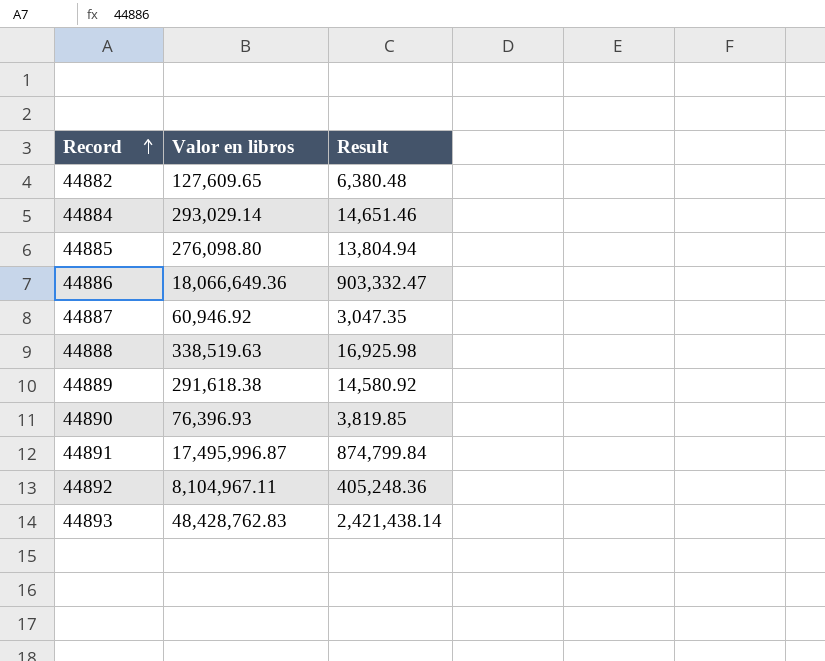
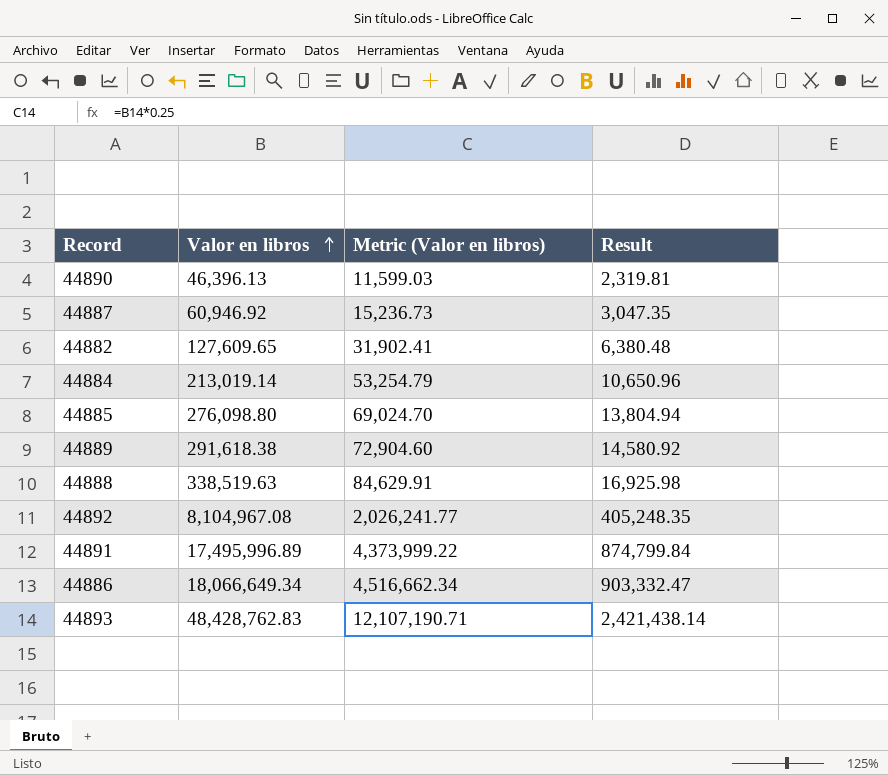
row order: Record ascending -> Valor en libros ascending
column Metric (Valor en libros) | formula: none -> [Valor en libros] * 0.25
44890 | Valor en libros: 76,396.93 -> 46,396.13
44890 | Result: 3,819.85 -> 2,319.81
44884 | Valor en libros: 293,029.14 -> 213,019.14
44884 | Result: 14,651.46 -> 10,650.96
44892 | Valor en libros: 8,104,967.11 -> 8,104,967.08
44892 | Result: 405,248.36 -> 405,248.35
44891 | Valor en libros: 17,495,996.87 -> 17,495,996.89
44886 | Valor en libros: 18,066,649.36 -> 18,066,649.34

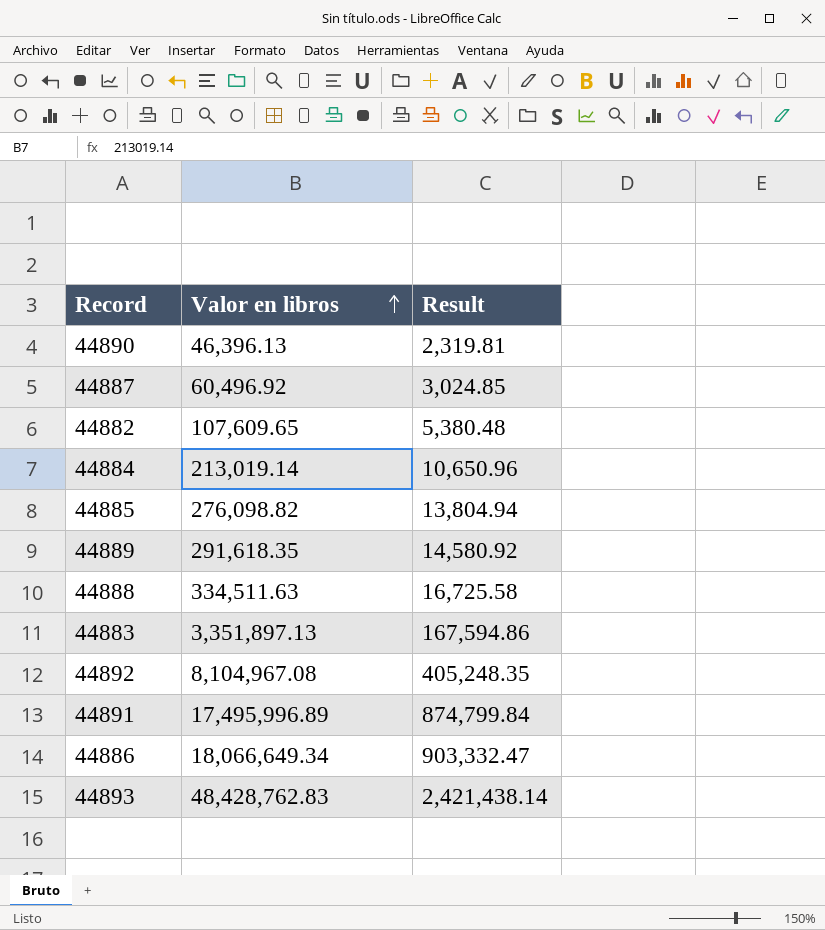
column Metric (Valor en libros) | formula: [Valor en libros] * 0.25 -> none
44887 | Valor en libros: 60,946.92 -> 60,496.92
44887 | Result: 3,047.35 -> 3,024.85
44882 | Valor en libros: 127,609.65 -> 107,609.65
44882 | Result: 6,380.48 -> 5,380.48
44885 | Valor en libros: 276,098.80 -> 276,098.82
44889 | Valor en libros: 291,618.38 -> 291,618.35
44888 | Valor en libros: 338,519.63 -> 334,511.63
44888 | Result: 16,925.98 -> 16,725.58
row 44883: none -> 3,351,897.13 | 167,594.86

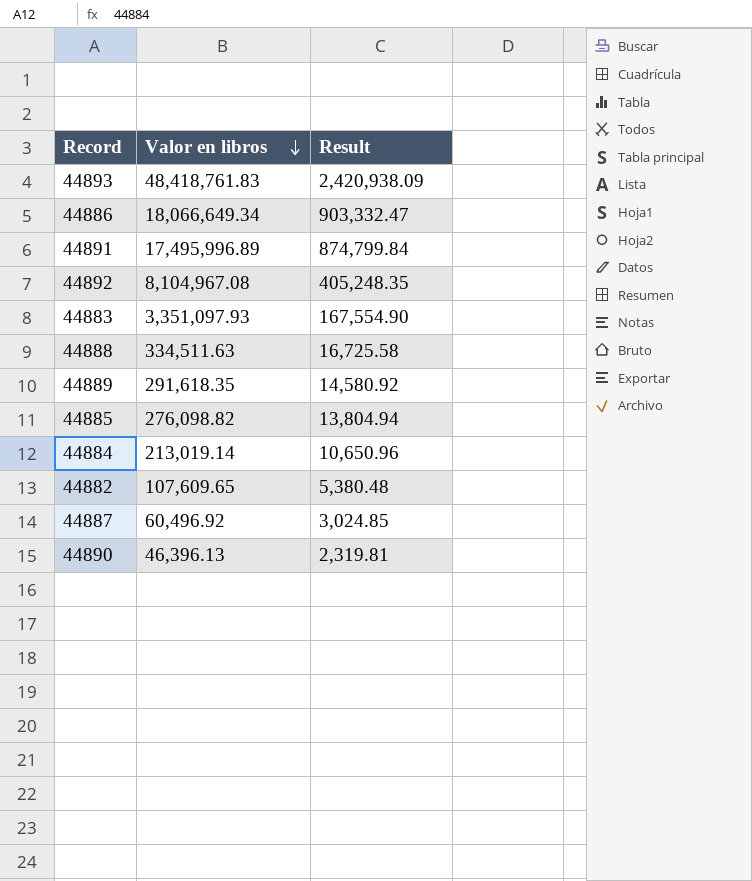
row order: Valor en libros ascending -> Valor en libros descending
44893 | Valor en libros: 48,428,762.83 -> 48,418,761.83
44893 | Result: 2,421,438.14 -> 2,420,938.09
44883 | Valor en libros: 3,351,897.13 -> 3,351,097.93
44883 | Result: 167,594.86 -> 167,554.90

